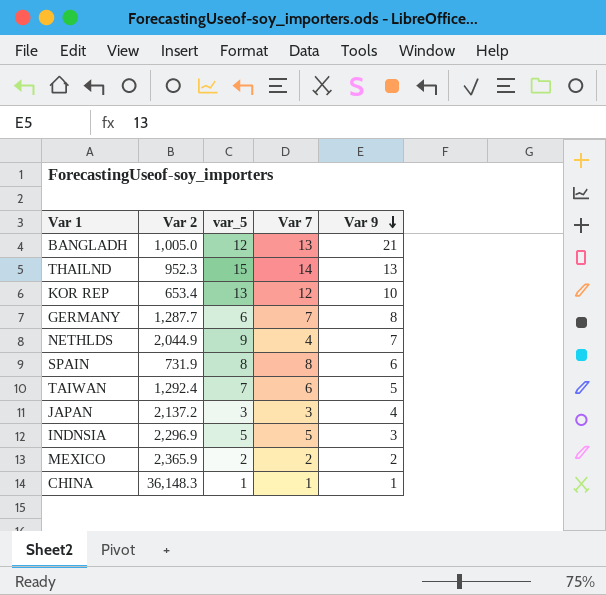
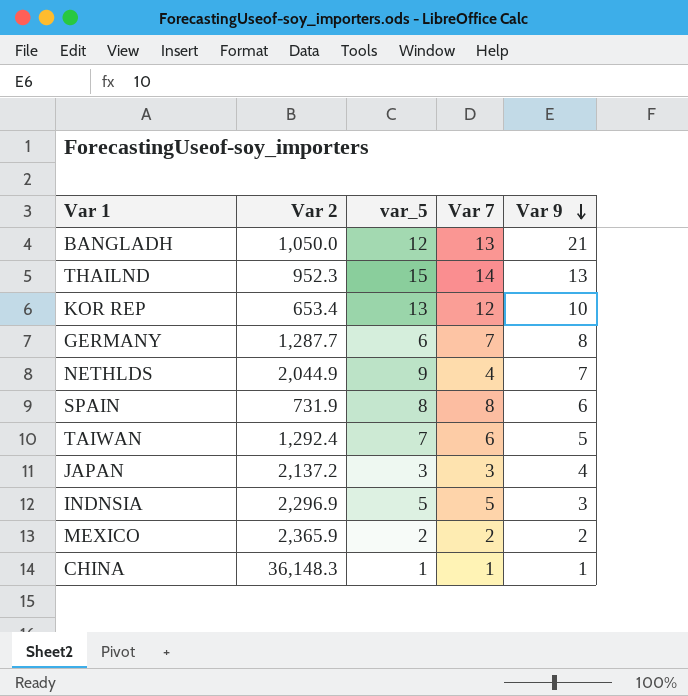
BANGLADH | Var 2: 1,005.0 -> 1,050.0

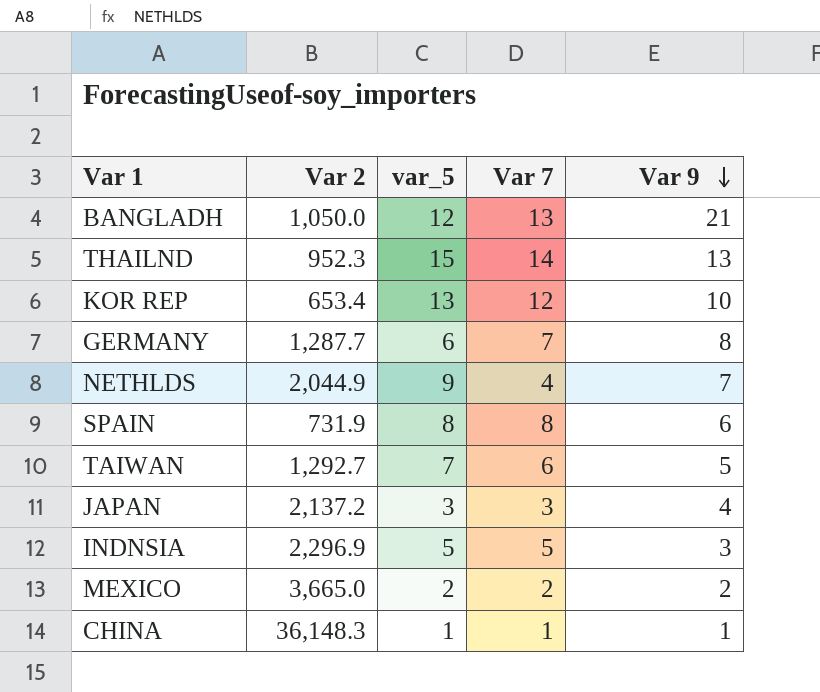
TAIWAN | Var 2: 1,292.4 -> 1,292.7
MEXICO | Var 2: 2,365.9 -> 3,665.0

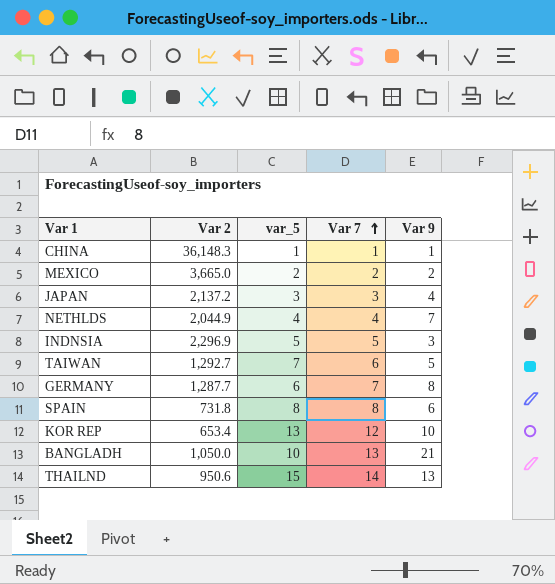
row order: Var 9 descending -> Var 7 ascending
NETHLDS | var_5: 9 -> 4
SPAIN | Var 2: 731.9 -> 731.8
BANGLADH | var_5: 12 -> 10
THAILND | Var 2: 952.3 -> 950.6

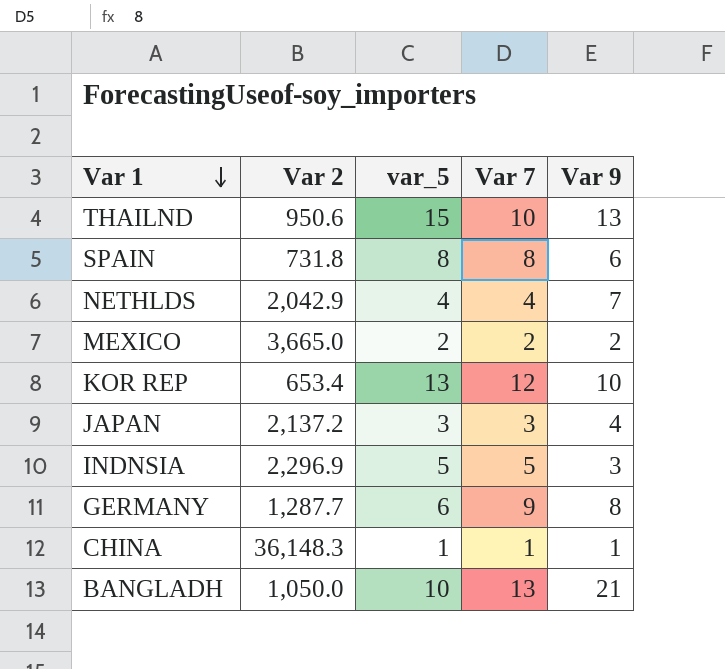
row order: Var 7 ascending -> Var 1 descending
row TAIWAN: 1,292.7 | 7 | 6 | 5 -> none
THAILND | Var 7: 14 -> 10
NETHLDS | Var 2: 2,044.9 -> 2,042.9
GERMANY | Var 7: 7 -> 9

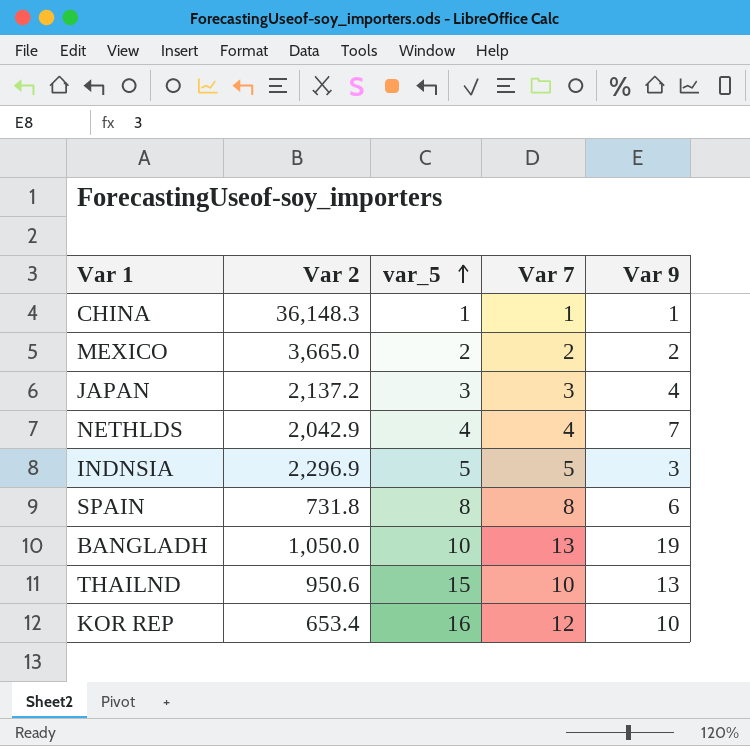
row order: Var 1 descending -> var_5 ascending
row GERMANY: 1,287.7 | 6 | 9 | 8 -> none
BANGLADH | Var 9: 21 -> 19
KOR REP | var_5: 13 -> 16

